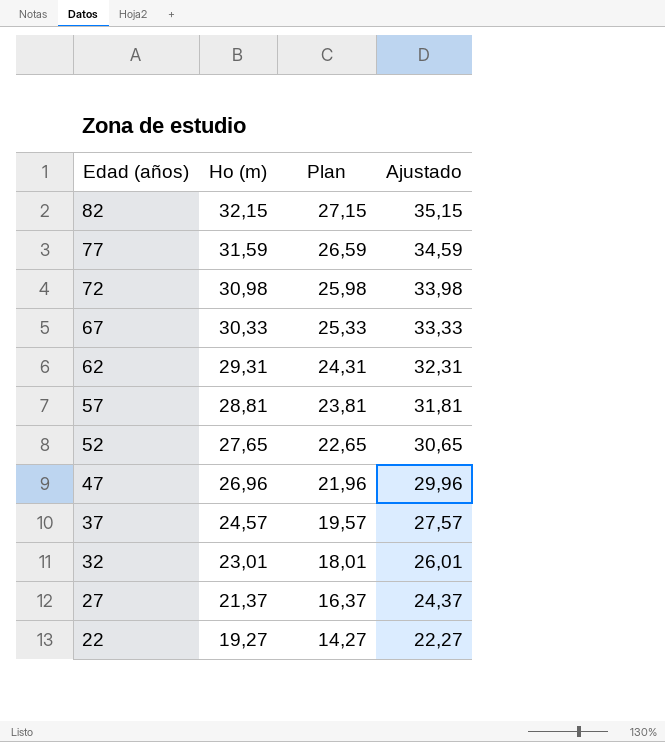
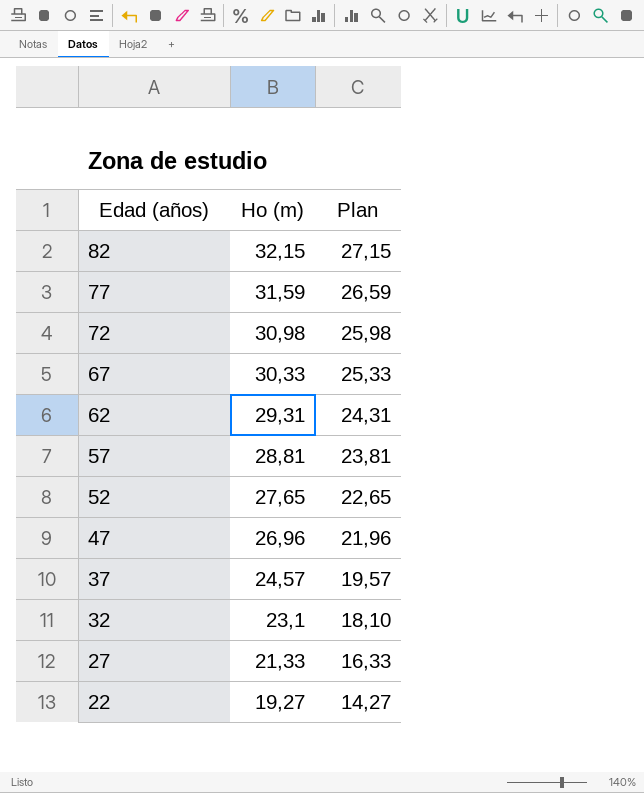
column Ajustado | formula: [Ho (m)] + 3 -> none
32 | Ho (m): 23,01 -> 23,1
32 | Plan: 18,01 -> 18,10
27 | Ho (m): 21,37 -> 21,33
27 | Plan: 16,37 -> 16,33

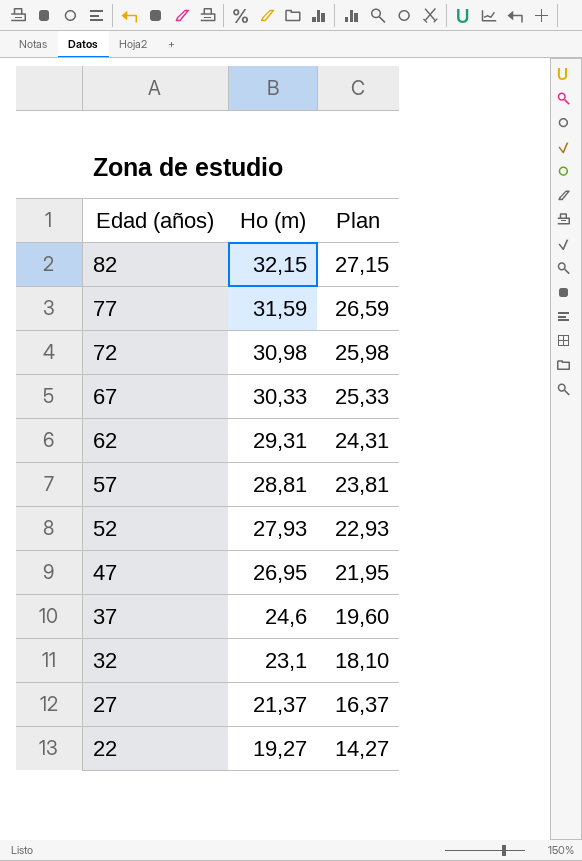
52 | Ho (m): 27,65 -> 27,93
52 | Plan: 22,65 -> 22,93
47 | Ho (m): 26,96 -> 26,95
47 | Plan: 21,96 -> 21,95
37 | Ho (m): 24,57 -> 24,6
37 | Plan: 19,57 -> 19,60
27 | Ho (m): 21,33 -> 21,37
27 | Plan: 16,33 -> 16,37

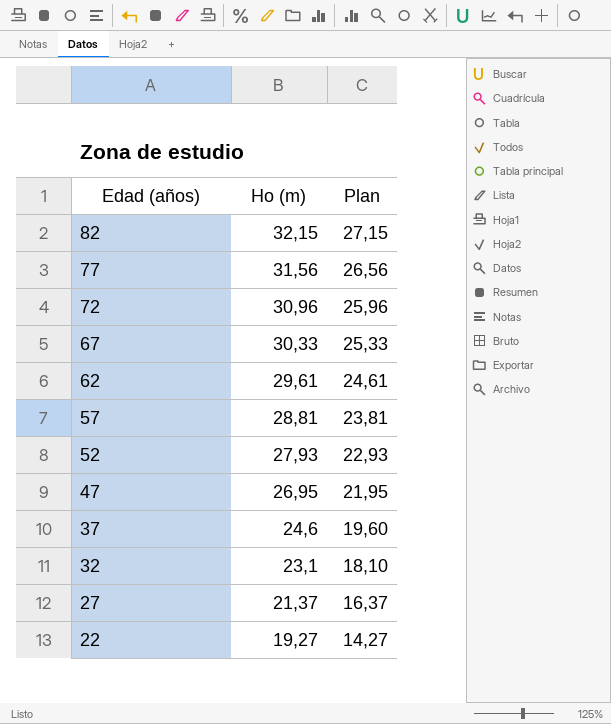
77 | Ho (m): 31,59 -> 31,56
77 | Plan: 26,59 -> 26,56
72 | Ho (m): 30,98 -> 30,96
72 | Plan: 25,98 -> 25,96
62 | Ho (m): 29,31 -> 29,61
62 | Plan: 24,31 -> 24,61

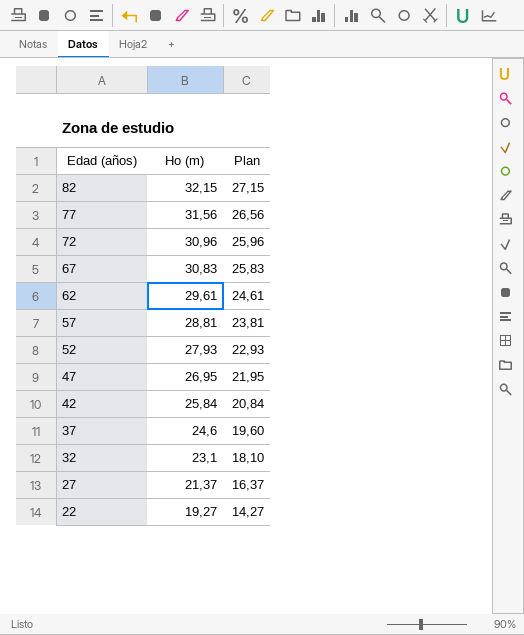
67 | Ho (m): 30,33 -> 30,83
67 | Plan: 25,33 -> 25,83
row 42: none -> 25,84 | 20,84

